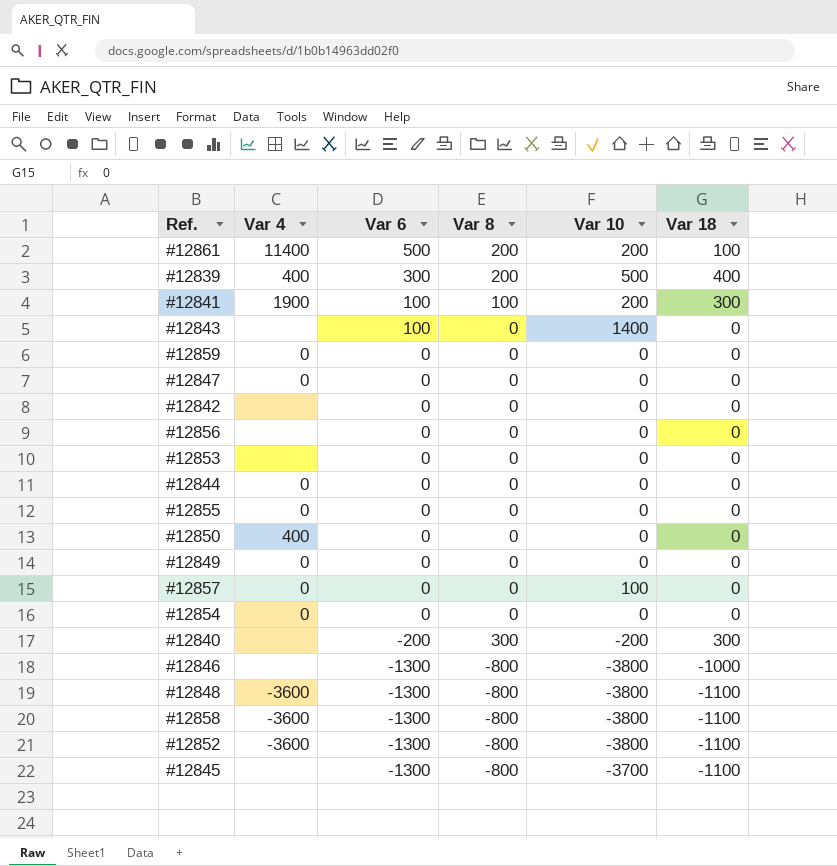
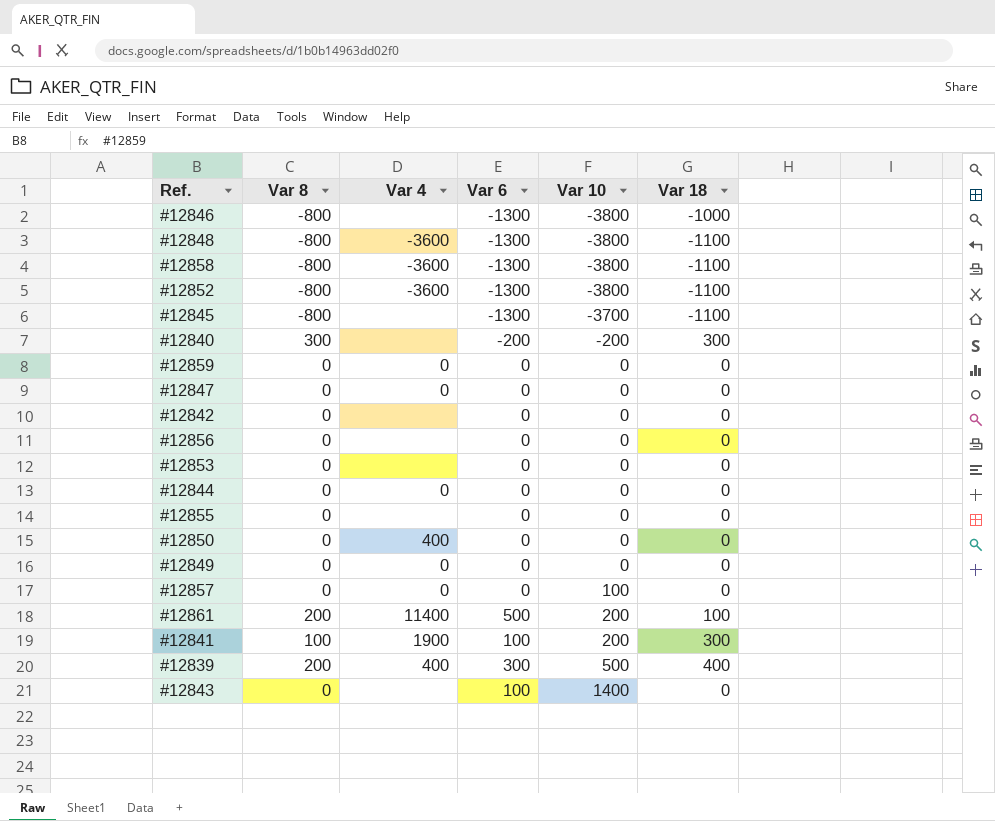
row order: Var 6 descending -> Var 10 ascending
column Var 8 | position: 4 -> 2
row #12854: 0 | 0 | 0 | 0 | 0 -> none
#12855 | Var 4: 0 -> none

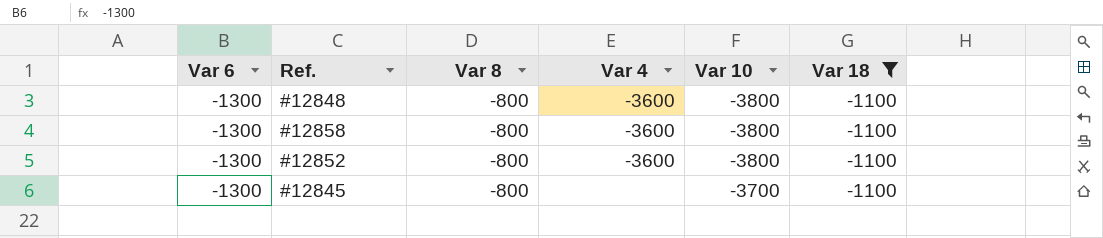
filter: none -> Var 18 = -1100
column Var 6 | position: 4 -> 1

